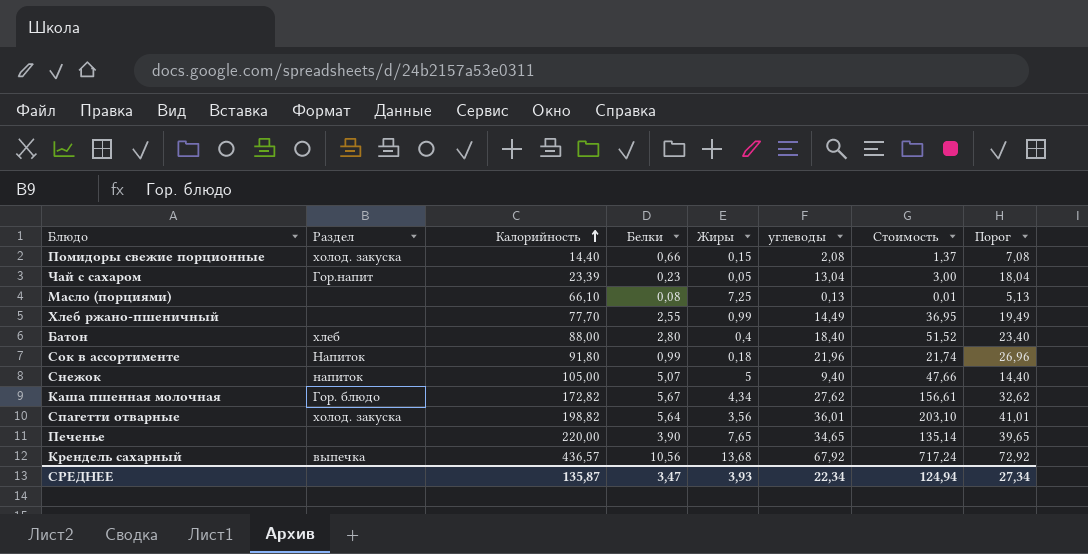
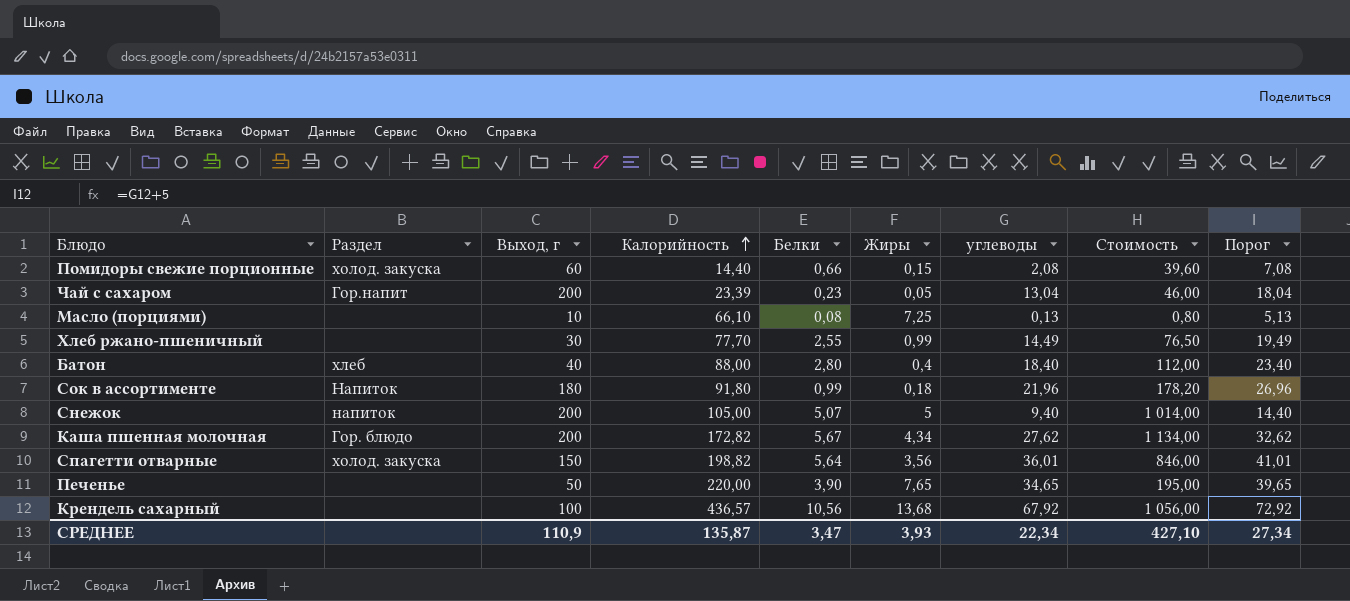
column Выход, г | position: none -> 3
column Стоимость | formula: [Белки] * [углеводы] -> [Выход, г] * [Белки]
Крендель сахарный | Раздел: выпечка -> none
СРЕДНЕЕ | Стоимость: 124,94 -> 427,10

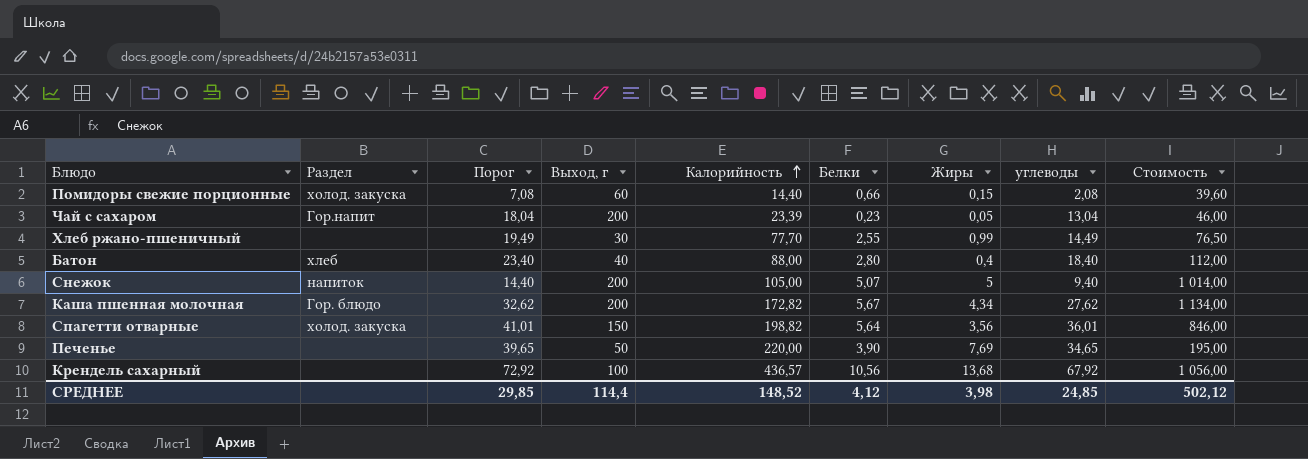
column Порог | position: 9 -> 3
row Масло (порциями): none | 10 | 66,10 | 0,08 | 7,25 | 0,13 | 0,80 | 5,13 -> none
row Сок в ассортименте: Напиток | 180 | 91,80 | 0,99 | 0,18 | 21,96 | 178,20 | 26,96 -> none
Печенье | Жиры: 7,65 -> 7,69
СРЕДНЕЕ | Порог: 27,34 -> 29,85
СРЕДНЕЕ | Выход, г: 110,9 -> 114,4
СРЕДНЕЕ | Калорийность: 135,87 -> 148,52
СРЕДНЕЕ | Белки: 3,47 -> 4,12
СРЕДНЕЕ | Жиры: 3,93 -> 3,98
СРЕДНЕЕ | углеводы: 22,34 -> 24,85
СРЕДНЕЕ | Стоимость: 427,10 -> 502,12

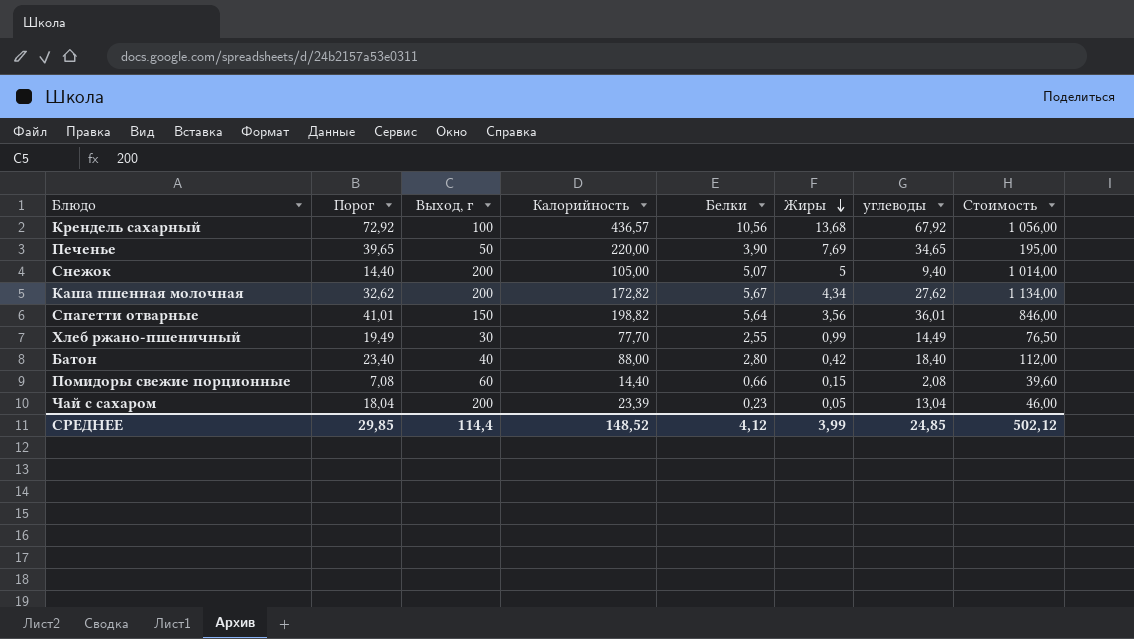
row order: Калорийность ascending -> Жиры descending
column Раздел | position: 2 -> none
Батон | Жиры: 0,4 -> 0,42
СРЕДНЕЕ | Жиры: 3,98 -> 3,99

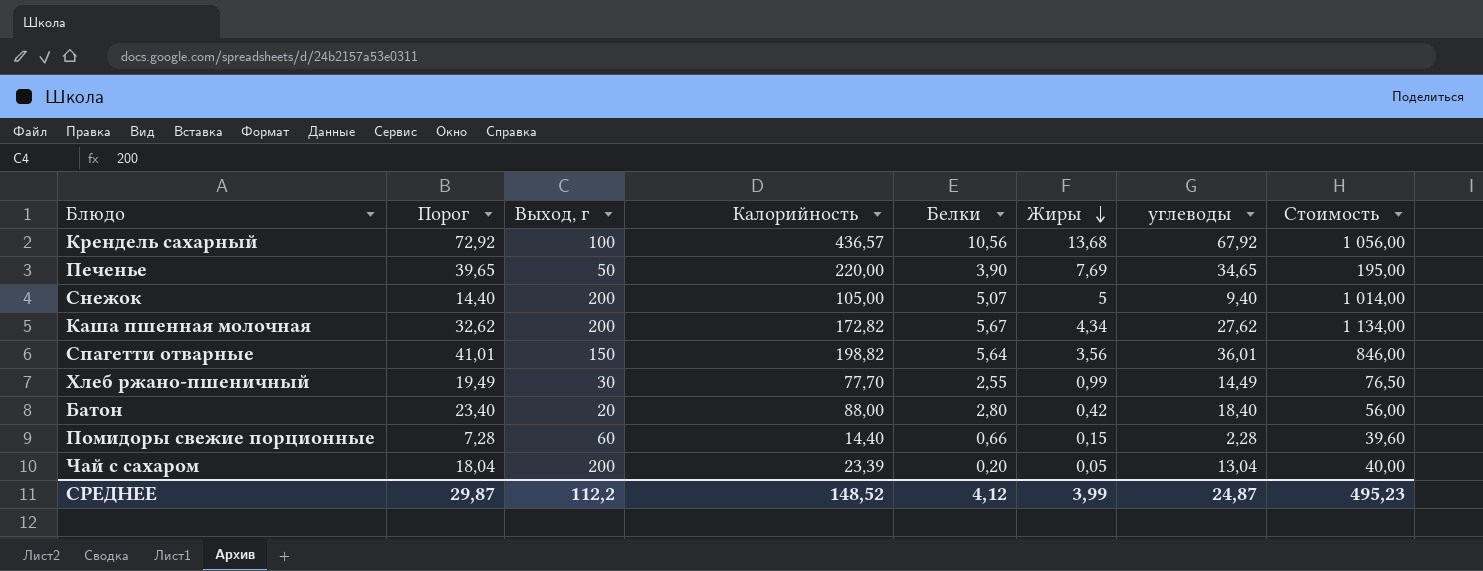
Батон | Выход, г: 40 -> 20
Батон | Стоимость: 112,00 -> 56,00
Помидоры свежие порционные | Порог: 7,08 -> 7,28
Помидоры свежие порционные | углеводы: 2,08 -> 2,28
Чай с сахаром | Белки: 0,23 -> 0,20
Чай с сахаром | Стоимость: 46,00 -> 40,00
СРЕДНЕЕ | Порог: 29,85 -> 29,87
СРЕДНЕЕ | Выход, г: 114,4 -> 112,2
СРЕДНЕЕ | углеводы: 24,85 -> 24,87
СРЕДНЕЕ | Стоимость: 502,12 -> 495,23

